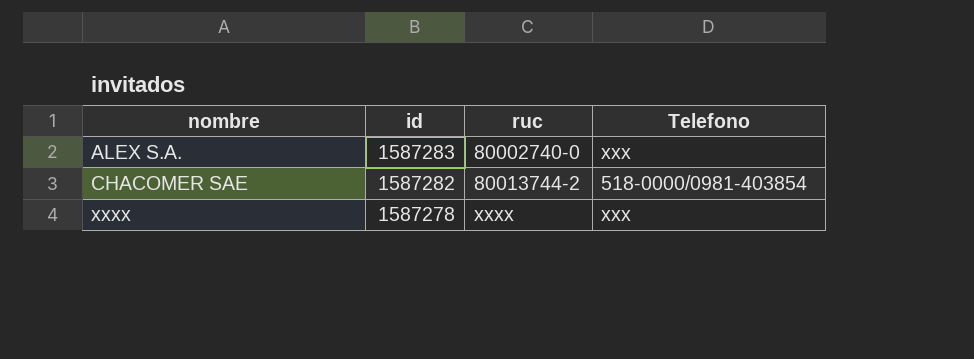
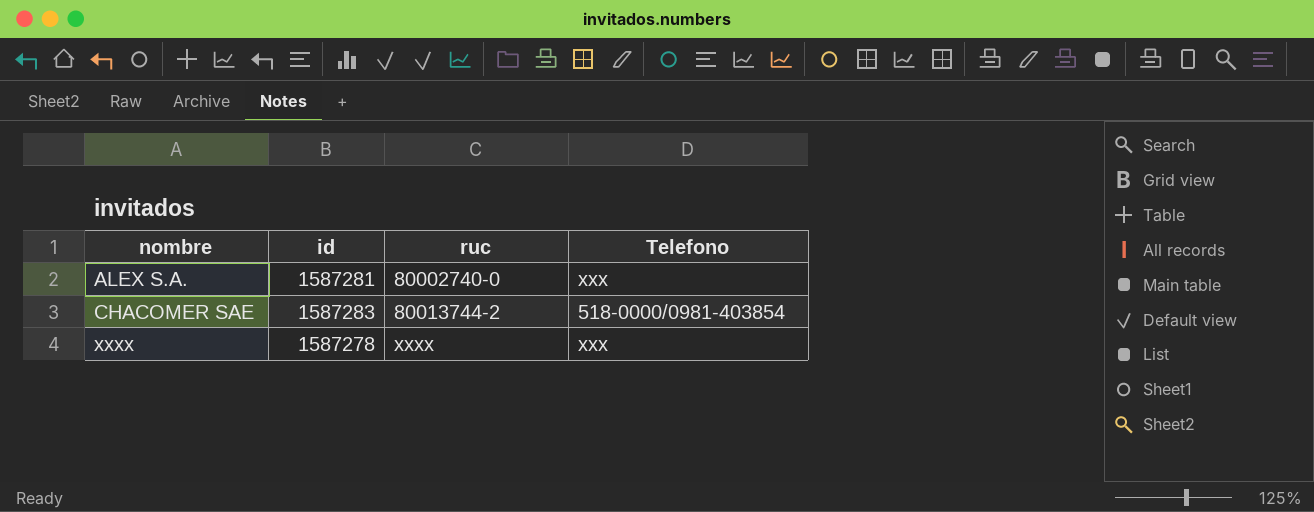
ALEX S.A. | id: 1587283 -> 1587281
CHACOMER SAE | id: 1587282 -> 1587283

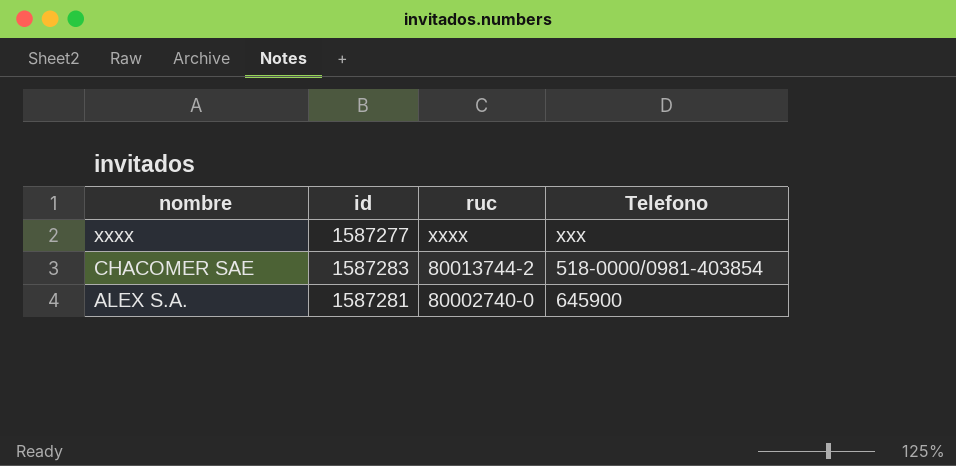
row order: nombre ascending -> nombre descending
xxxx | id: 1587278 -> 1587277
ALEX S.A. | Telefono: xxx -> 645900

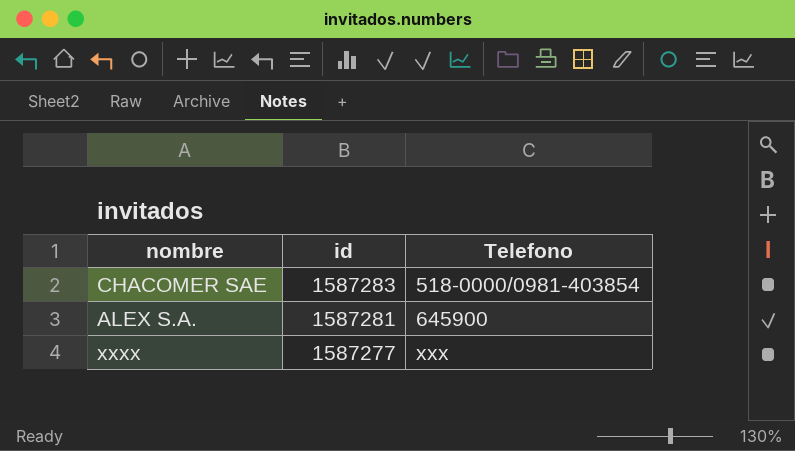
row order: nombre descending -> id descending
column ruc | position: 3 -> none

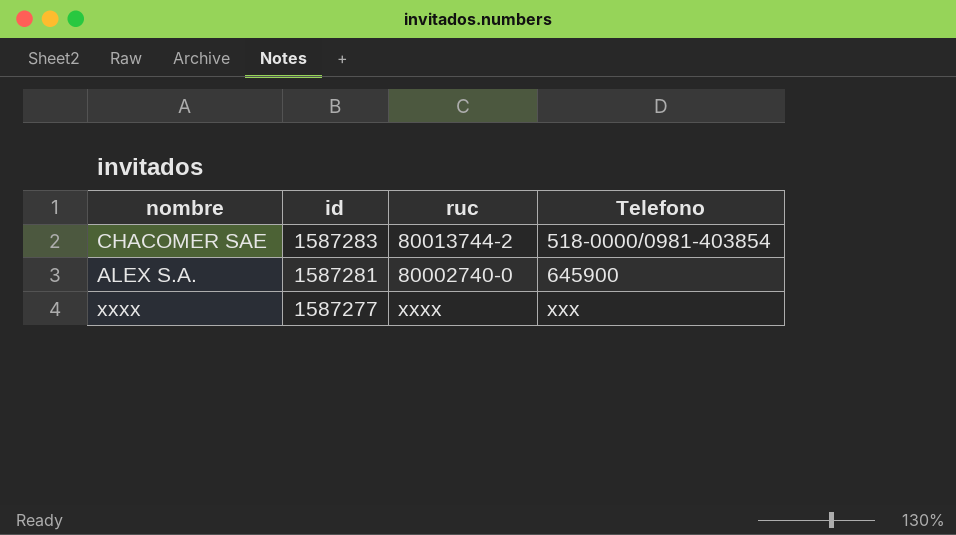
column ruc | position: none -> 3

